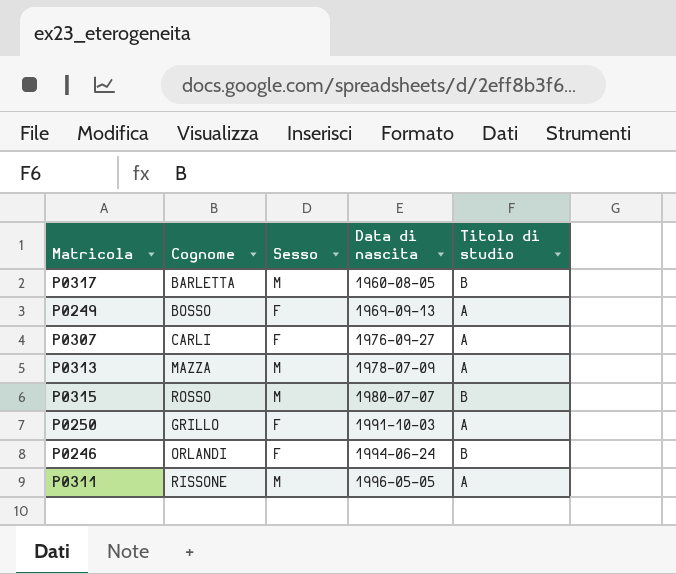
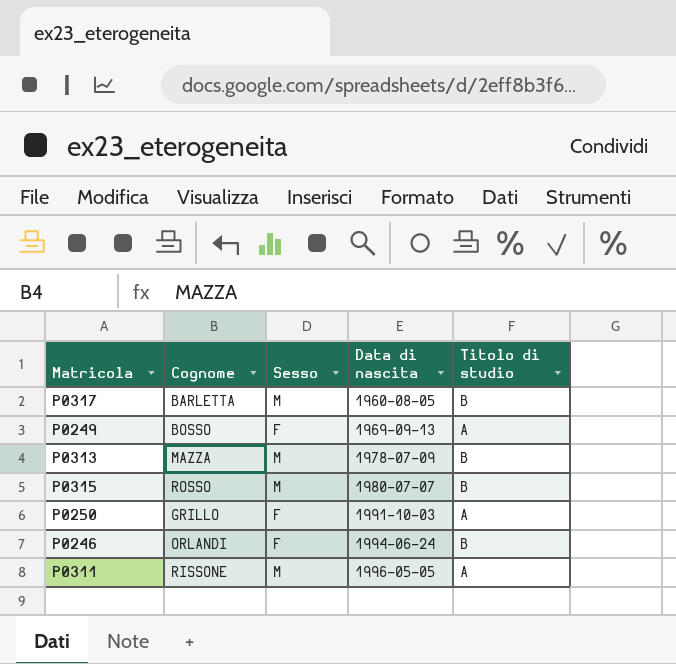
row P0307: CARLI | F | 1976-09-27 | A -> none
P0313 | Titolo di studio: A -> B

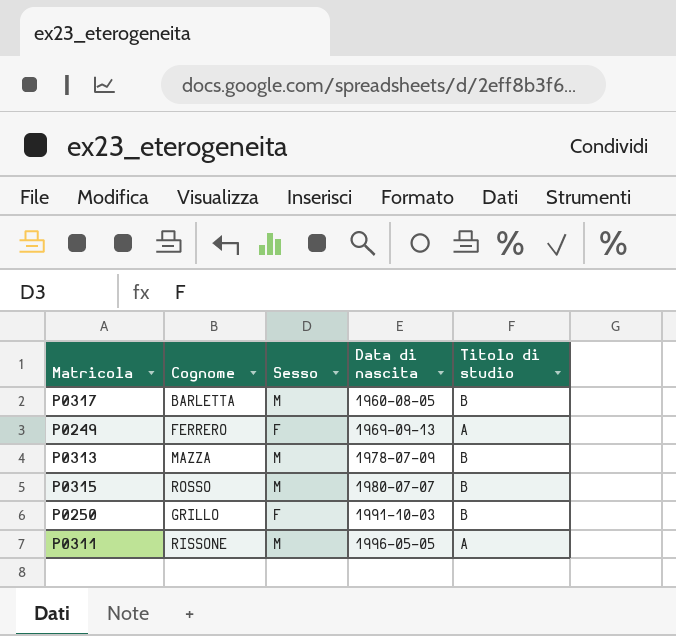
row P0246: ORLANDI | F | 1994-06-24 | B -> none
P0249 | Cognome: BOSSO -> FERRERO
P0250 | Titolo di studio: A -> B

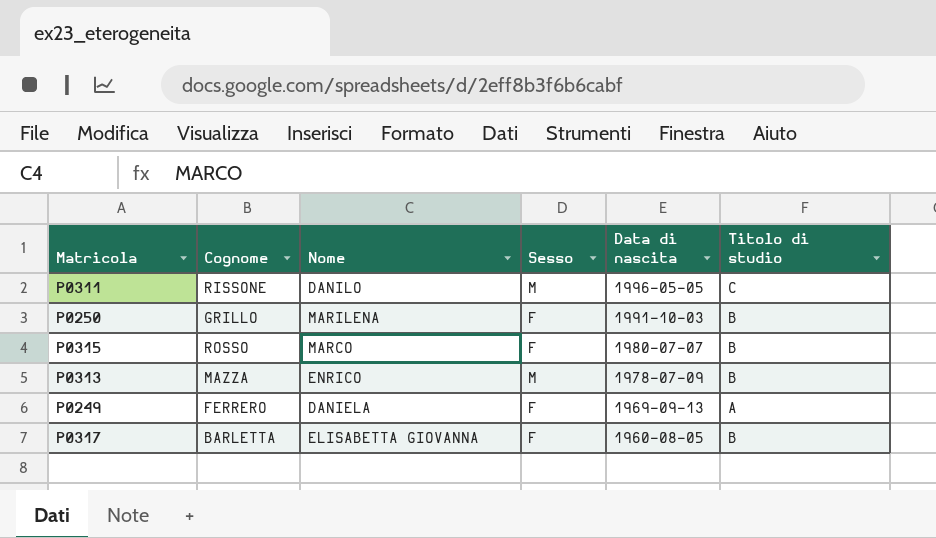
row order: Data di nascita ascending -> Data di nascita descending
column Nome | position: none -> 3
P0311 | Titolo di studio: A -> C
P0315 | Sesso: M -> F
P0317 | Sesso: M -> F

